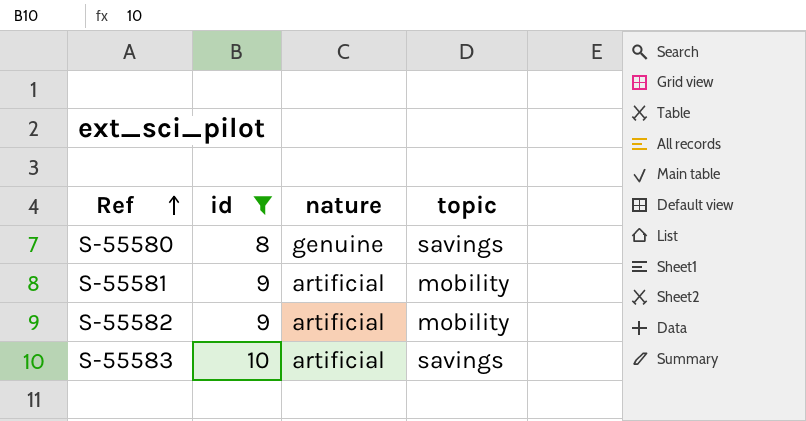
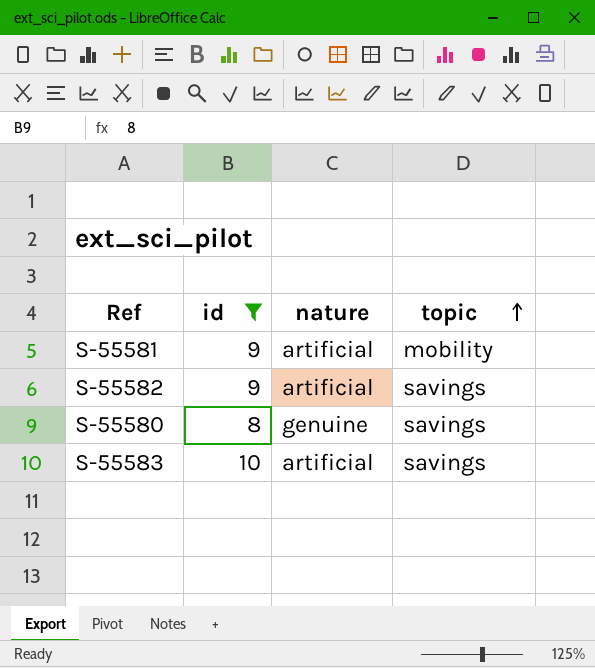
row order: Ref ascending -> topic ascending
S-55582 | topic: mobility -> savings

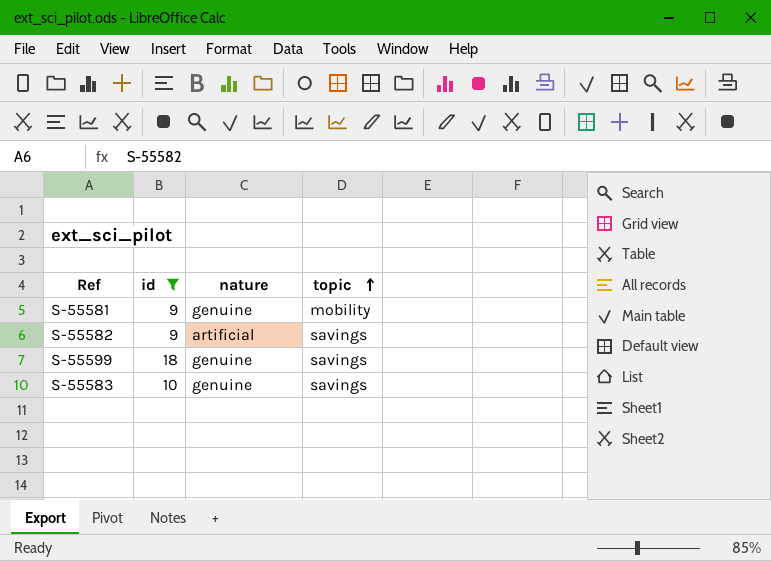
row S-55580: 8 | genuine | savings -> none
S-55581 | nature: artificial -> genuine
row S-55599: none -> 18 | genuine | savings
S-55583 | nature: artificial -> genuine

